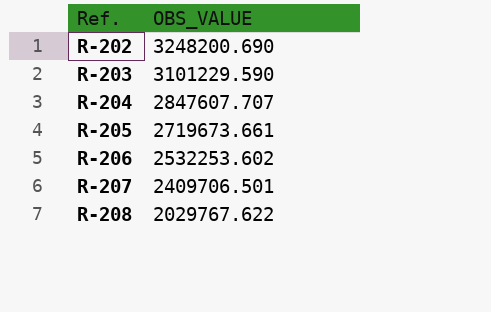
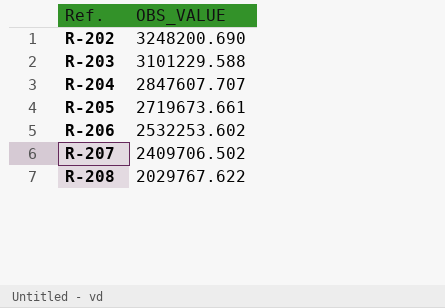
R-203 | OBS_VALUE: 3101229.590 -> 3101229.588
R-207 | OBS_VALUE: 2409706.501 -> 2409706.502

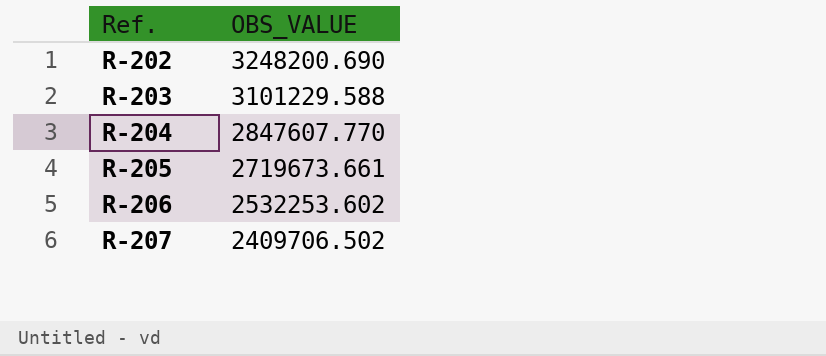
row R-208: 2029767.622 -> none
R-204 | OBS_VALUE: 2847607.707 -> 2847607.770

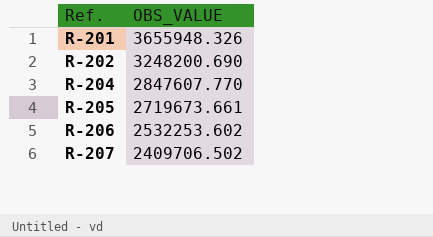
row R-203: 3101229.588 -> none
row R-201: none -> 3655948.326

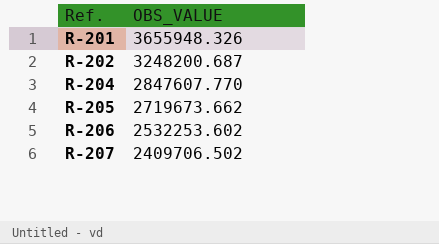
R-202 | OBS_VALUE: 3248200.690 -> 3248200.687
R-205 | OBS_VALUE: 2719673.661 -> 2719673.662

